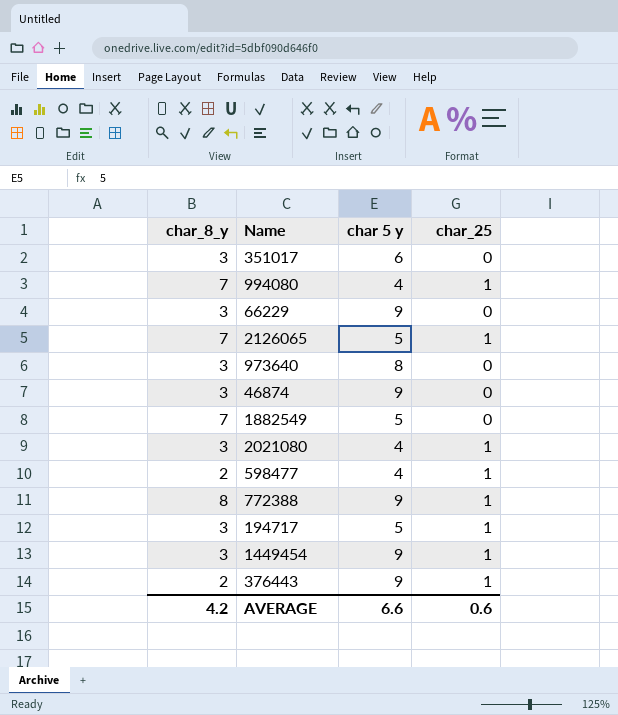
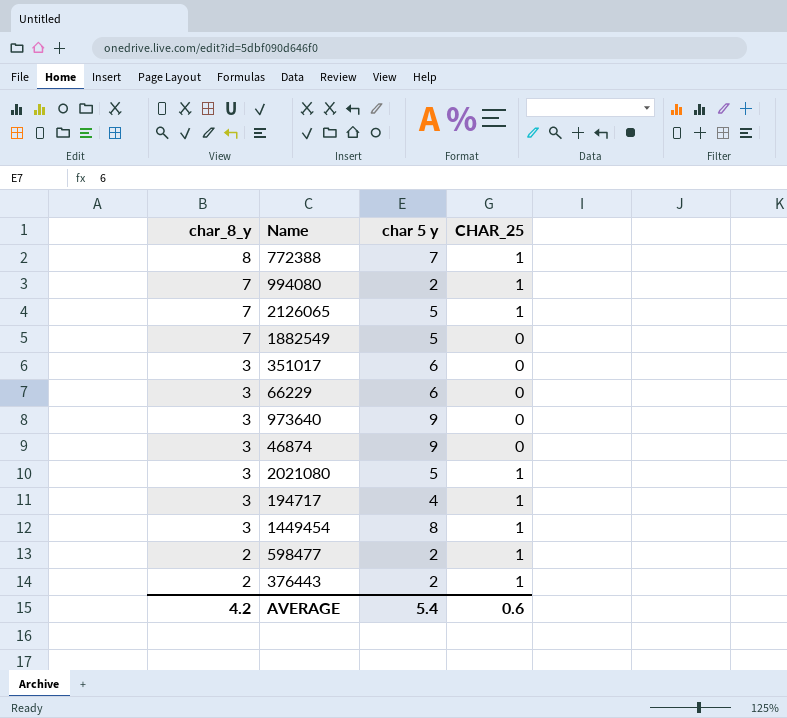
row order: none -> char_8_y descending
column name: char_25 -> CHAR_25
772388 | char 5 y: 9 -> 7
994080 | char 5 y: 4 -> 2
66229 | char 5 y: 9 -> 6
973640 | char 5 y: 8 -> 9
2021080 | char 5 y: 4 -> 5
194717 | char 5 y: 5 -> 4
1449454 | char 5 y: 9 -> 8
598477 | char 5 y: 4 -> 2
376443 | char 5 y: 9 -> 2
AVERAGE | char 5 y: 6.6 -> 5.4

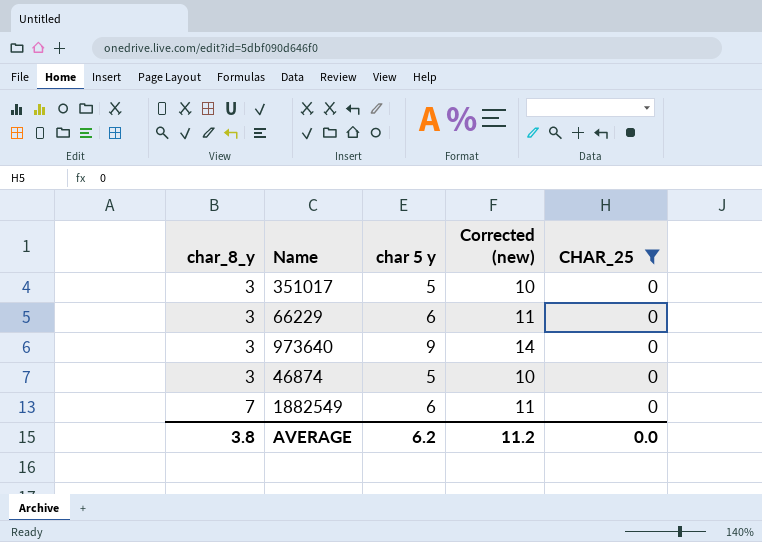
filter: none -> CHAR_25 = 0
row order: char_8_y descending -> char_8_y ascending
column Corrected (new) | formula: none -> [char 5 y] + 5
351017 | char 5 y: 6 -> 5
46874 | char 5 y: 9 -> 5
1882549 | char 5 y: 5 -> 6
AVERAGE | char_8_y: 4.2 -> 3.8
AVERAGE | char 5 y: 5.4 -> 6.2
AVERAGE | CHAR_25: 0.6 -> 0.0

